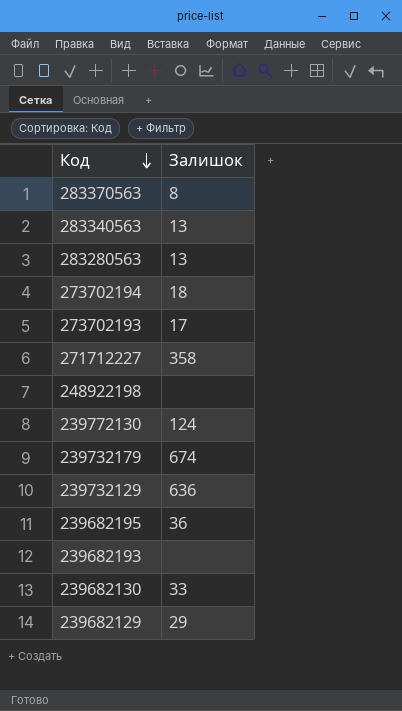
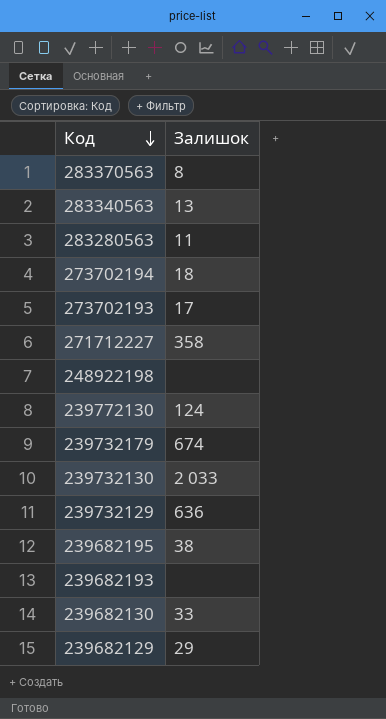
283280563 | Залишок: 13 -> 11
row 239732130: none -> 2 033
239682195 | Залишок: 36 -> 38

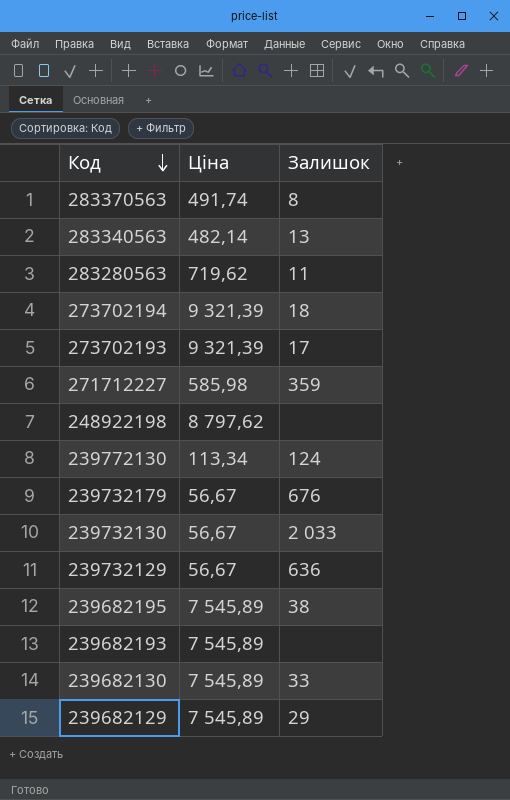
column Ціна | position: none -> 2
271712227 | Залишок: 358 -> 359
239732179 | Залишок: 674 -> 676

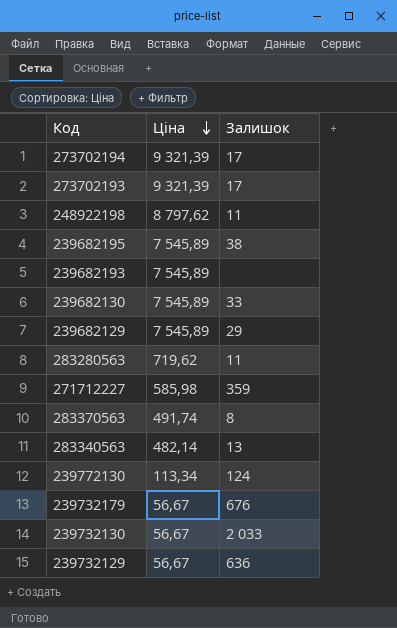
row order: Код descending -> Ціна descending
273702194 | Залишок: 18 -> 17
248922198 | Залишок: none -> 11

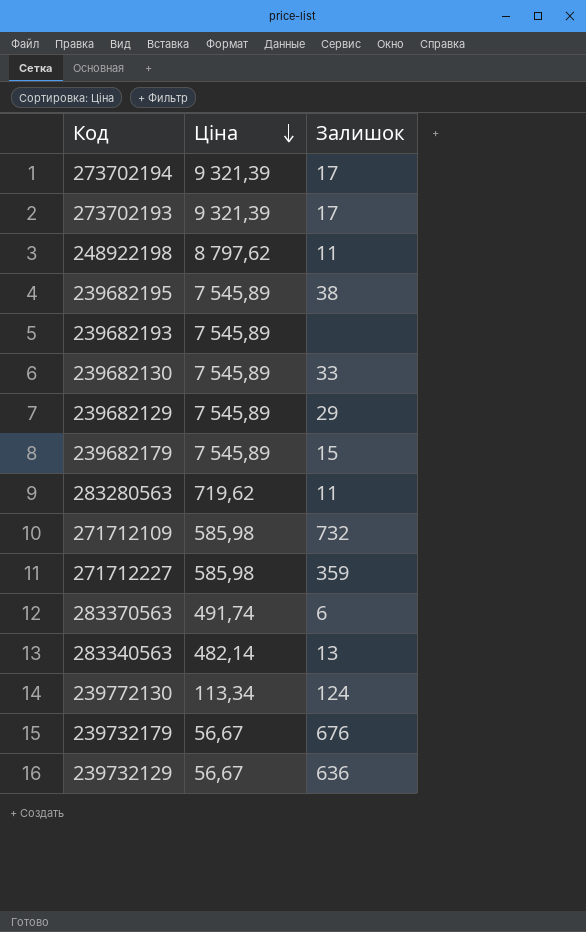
row 239732130: 56,67 | 2 033 -> none
row 239682179: none -> 7 545,89 | 15
row 271712109: none -> 585,98 | 732
283370563 | Залишок: 8 -> 6

